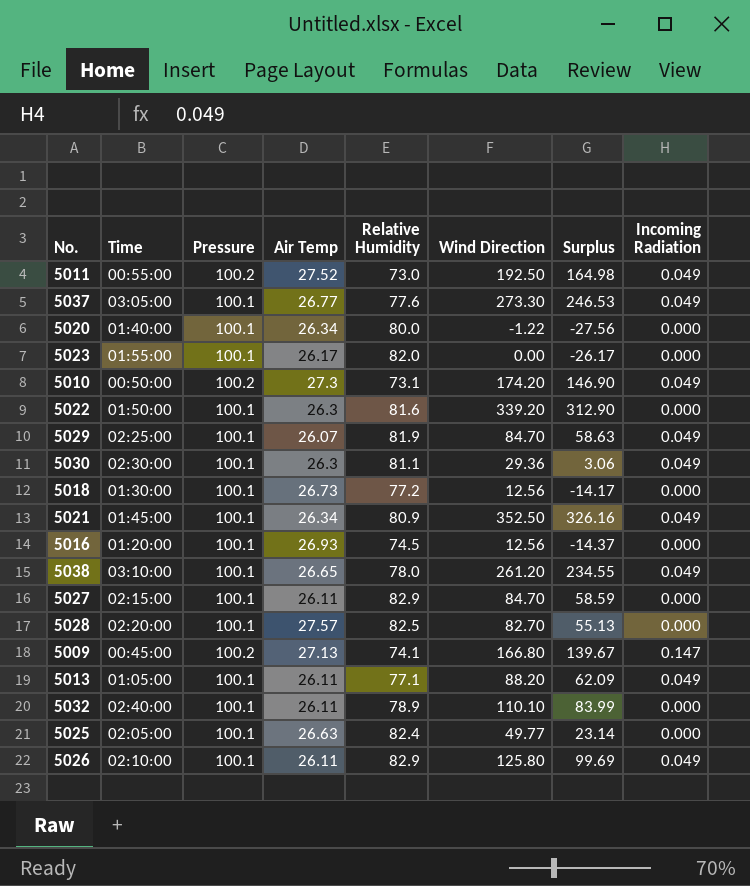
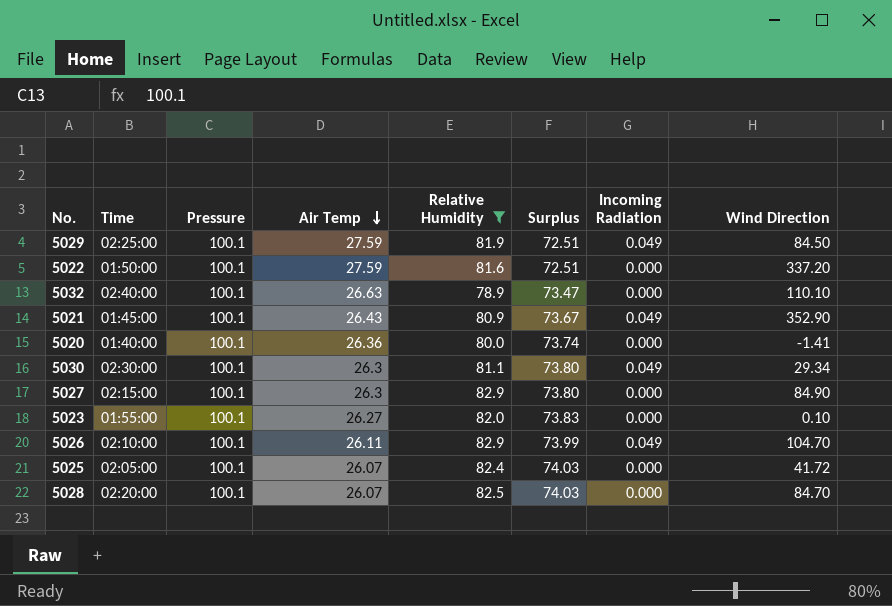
filter: none -> Relative Humidity >= 78.9
row order: none -> Air Temp descending
column Surplus | formula: [Wind Direction] - [Air Temp] -> [Pressure] - [Air Temp]
column Wind Direction | position: 6 -> 8
5029 | Air Temp: 26.07 -> 27.59
5029 | Wind Direction: 84.70 -> 84.50
5022 | Air Temp: 26.3 -> 27.59
5022 | Wind Direction: 339.20 -> 337.20
5032 | Air Temp: 26.11 -> 26.63
5021 | Air Temp: 26.34 -> 26.43
5021 | Wind Direction: 352.50 -> 352.90
5020 | Air Temp: 26.34 -> 26.36
5020 | Wind Direction: -1.22 -> -1.41
5030 | Wind Direction: 29.36 -> 29.34
5027 | Air Temp: 26.11 -> 26.3
5027 | Wind Direction: 84.70 -> 84.90
5023 | Air Temp: 26.17 -> 26.27
5023 | Wind Direction: 0.00 -> 0.10
5026 | Wind Direction: 125.80 -> 104.70
5025 | Air Temp: 26.63 -> 26.07
5025 | Wind Direction: 49.77 -> 41.72
5028 | Air Temp: 27.57 -> 26.07
5028 | Wind Direction: 82.70 -> 84.70

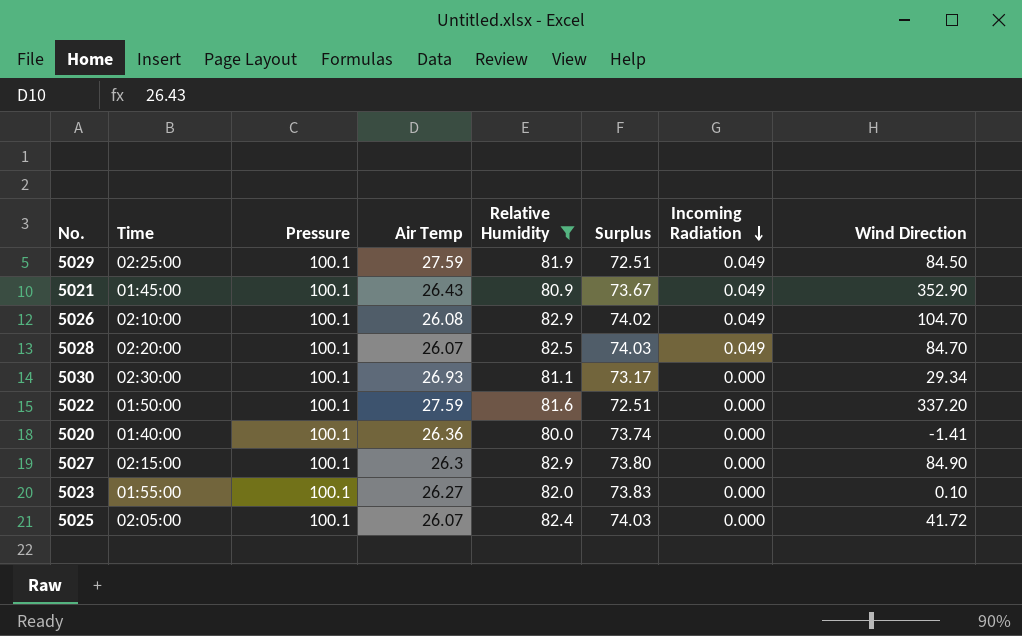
row order: Air Temp descending -> Incoming Radiation descending
row 5032: 02:40:00 | 100.1 | 26.63 | 78.9 | 73.47 | 0.000 | 110.10 -> none
5026 | Air Temp: 26.11 -> 26.08
5026 | Surplus: 73.99 -> 74.02
5028 | Incoming Radiation: 0.000 -> 0.049
5030 | Air Temp: 26.3 -> 26.93
5030 | Surplus: 73.80 -> 73.17
5030 | Incoming Radiation: 0.049 -> 0.000

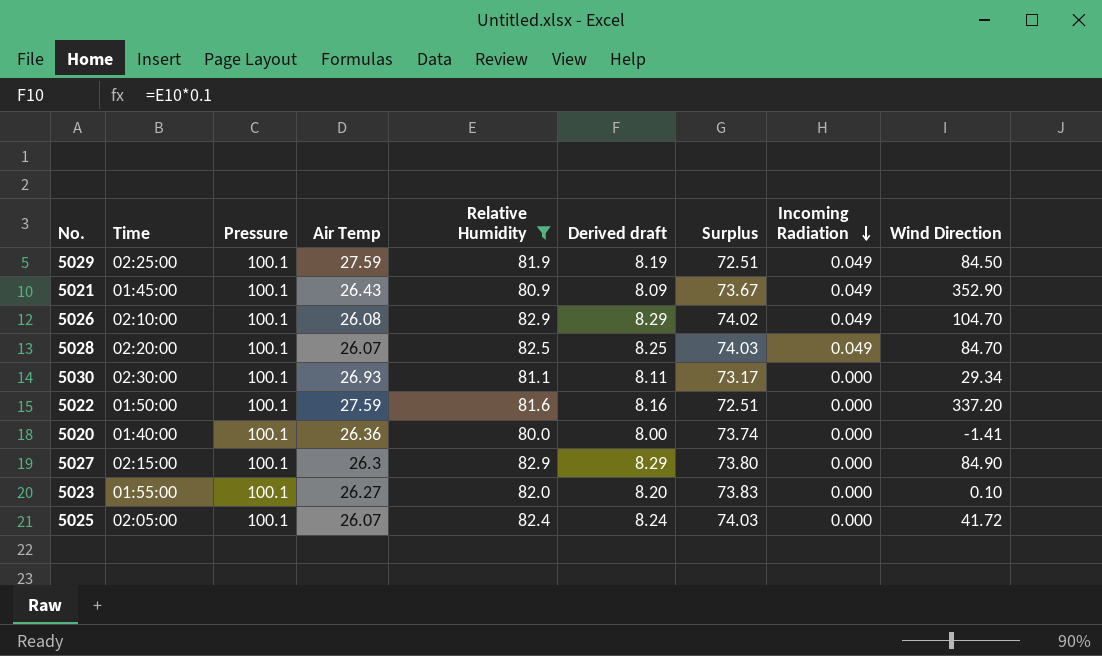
column Derived draft | formula: none -> [Relative Humidity] * 0.1

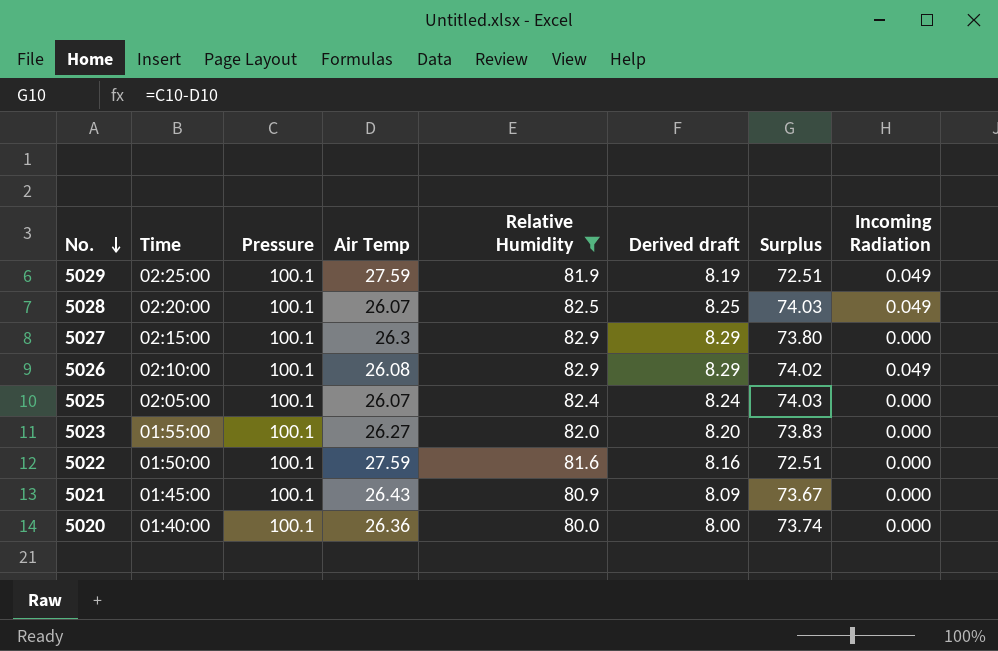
row order: Incoming Radiation descending -> No. descending
column Wind Direction | position: 9 -> none
row 5030: 02:30:00 | 100.1 | 26.93 | 81.1 | 8.11 | 73.17 | 0.000 | 29.34 -> none
5021 | Incoming Radiation: 0.049 -> 0.000

